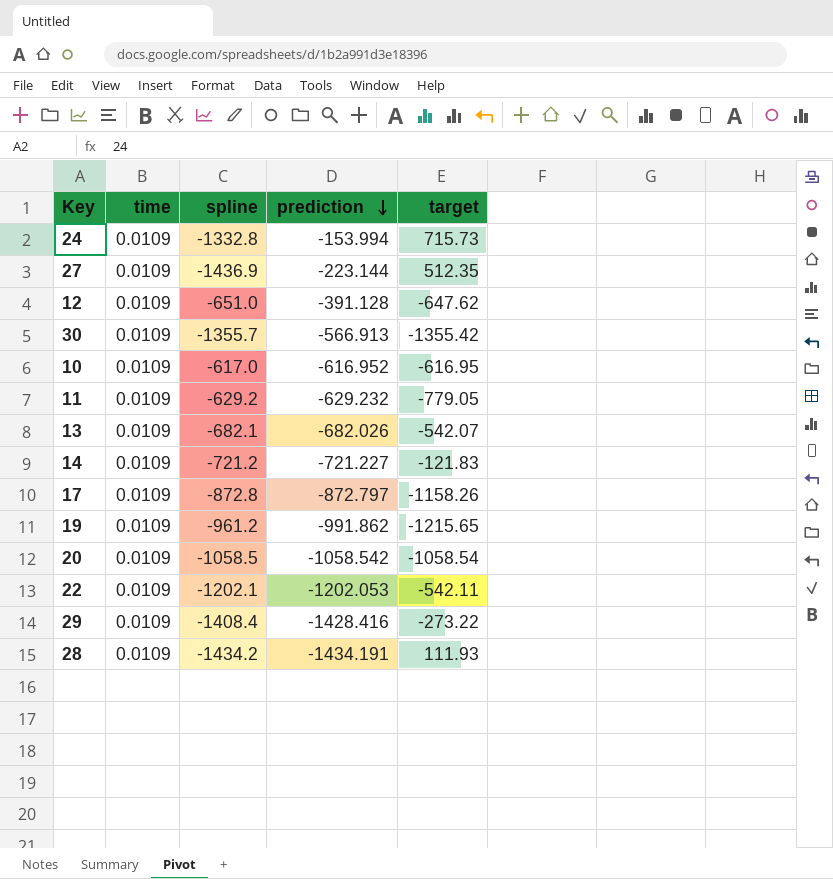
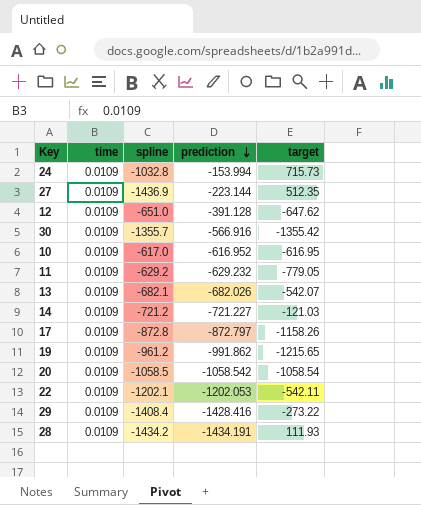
24 | spline: -1332.8 -> -1032.8
30 | prediction: -566.913 -> -566.916
14 | target: -121.83 -> -121.03

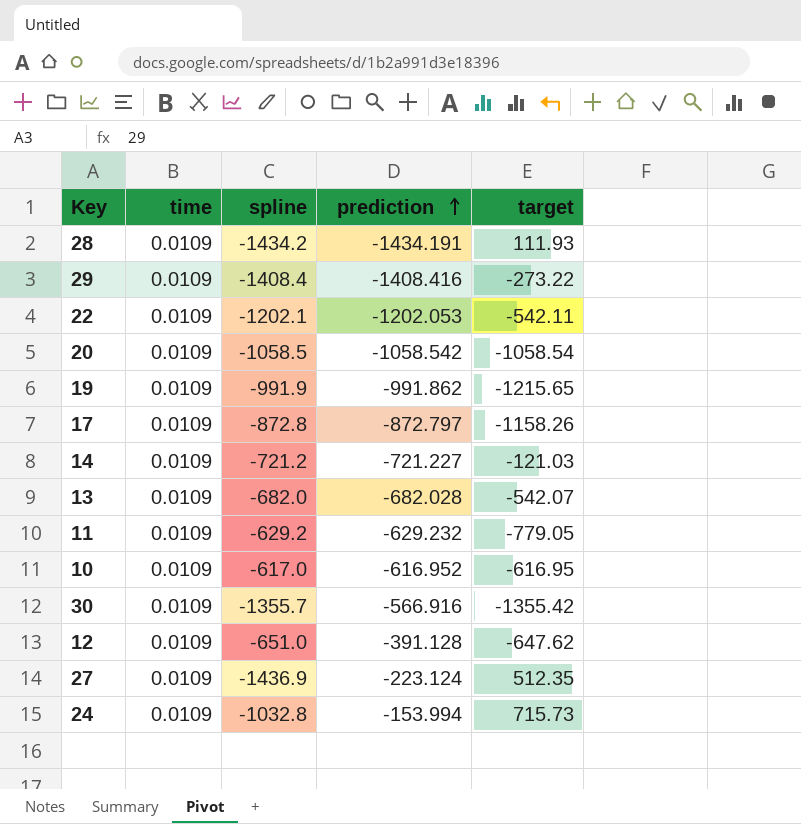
row order: prediction descending -> prediction ascending
29 | prediction: -1428.416 -> -1408.416
19 | spline: -961.2 -> -991.9
13 | spline: -682.1 -> -682.0
13 | prediction: -682.026 -> -682.028
27 | prediction: -223.144 -> -223.124

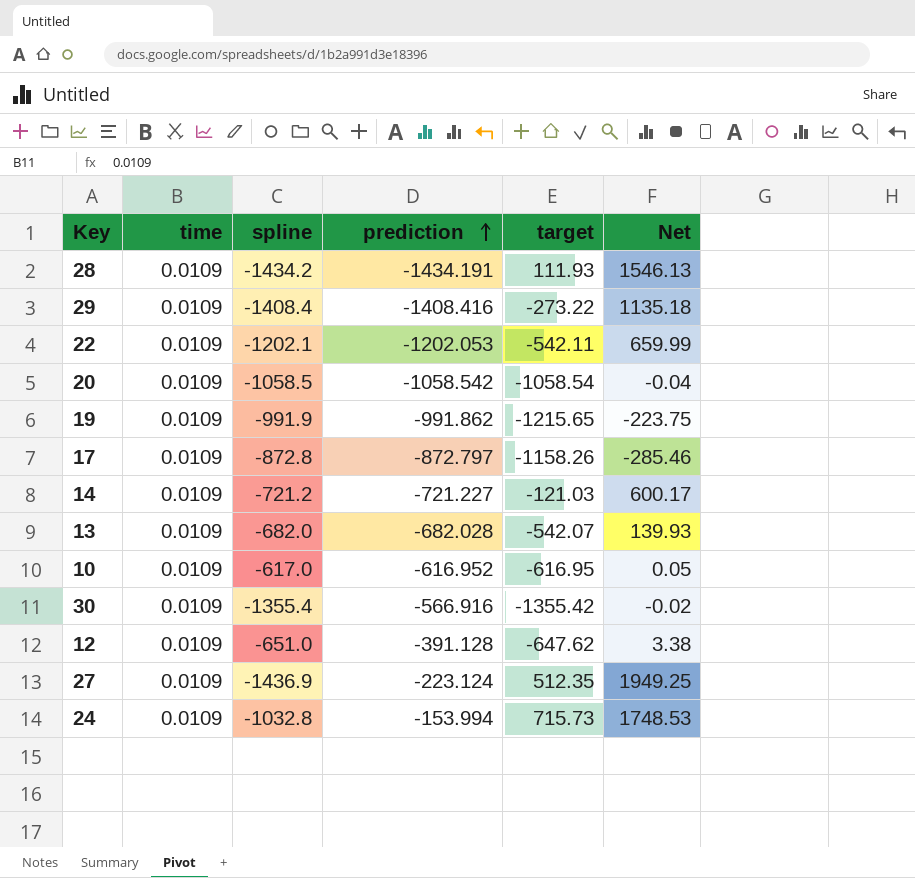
column Net | formula: none -> [target] - [spline]
row 11: 0.0109 | -629.2 | -629.232 | -779.05 -> none
30 | spline: -1355.7 -> -1355.4

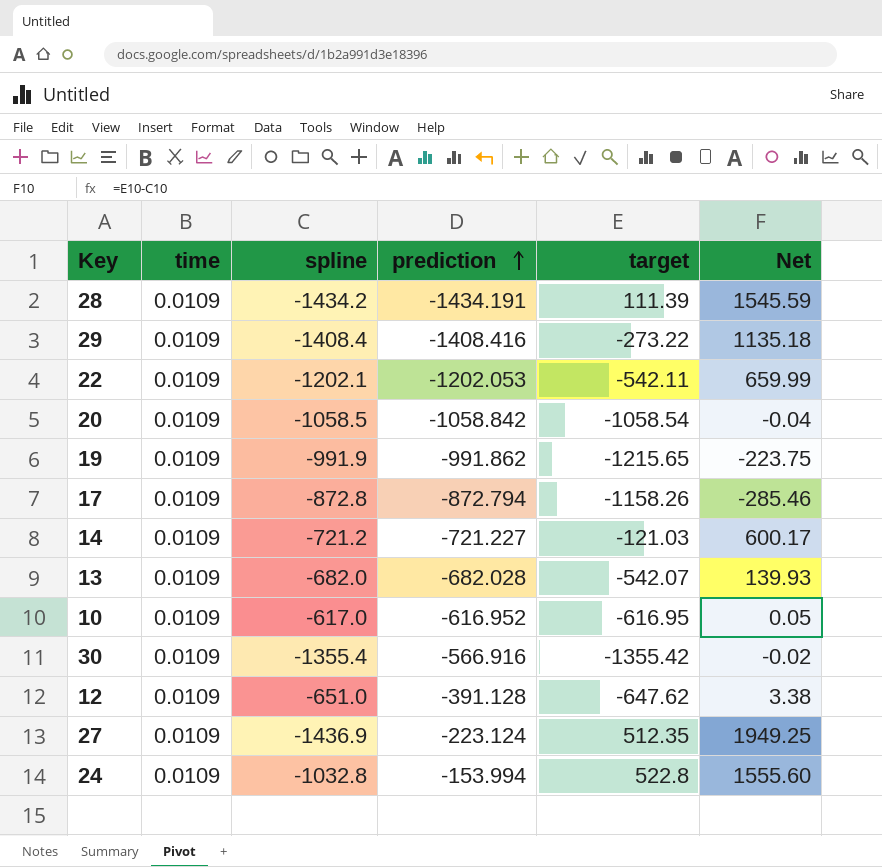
28 | target: 111.93 -> 111.39
28 | Net: 1546.13 -> 1545.59
20 | prediction: -1058.542 -> -1058.842
17 | prediction: -872.797 -> -872.794
24 | target: 715.73 -> 522.8
24 | Net: 1748.53 -> 1555.60

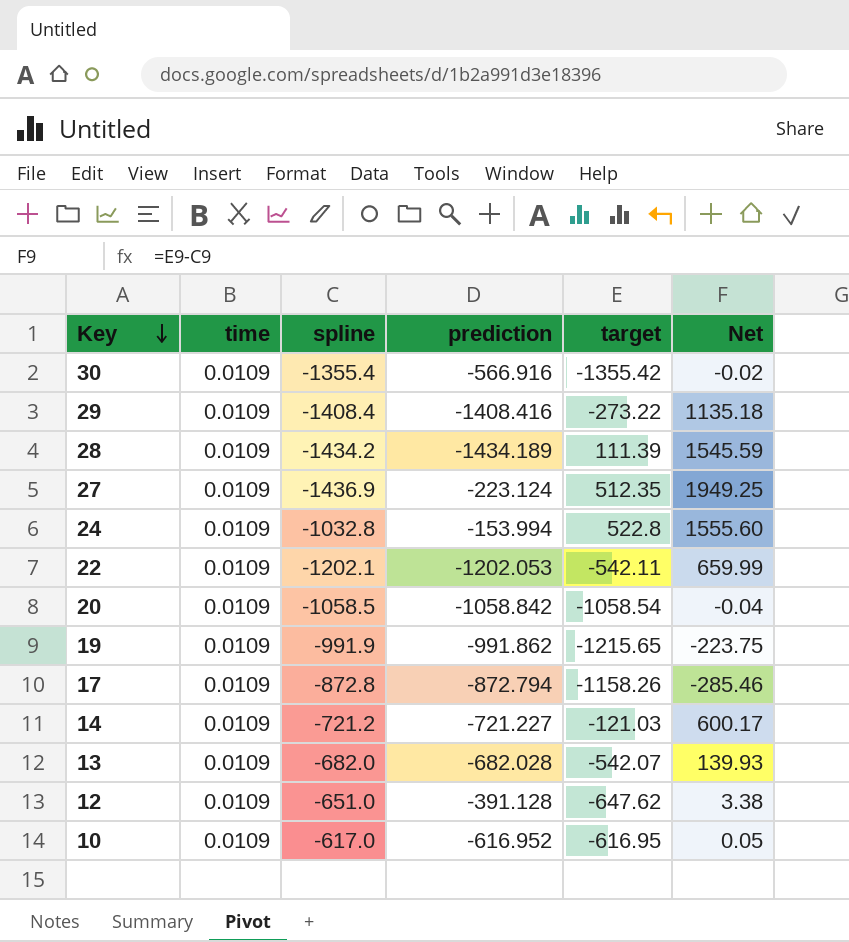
row order: prediction ascending -> Key descending
28 | prediction: -1434.191 -> -1434.189

